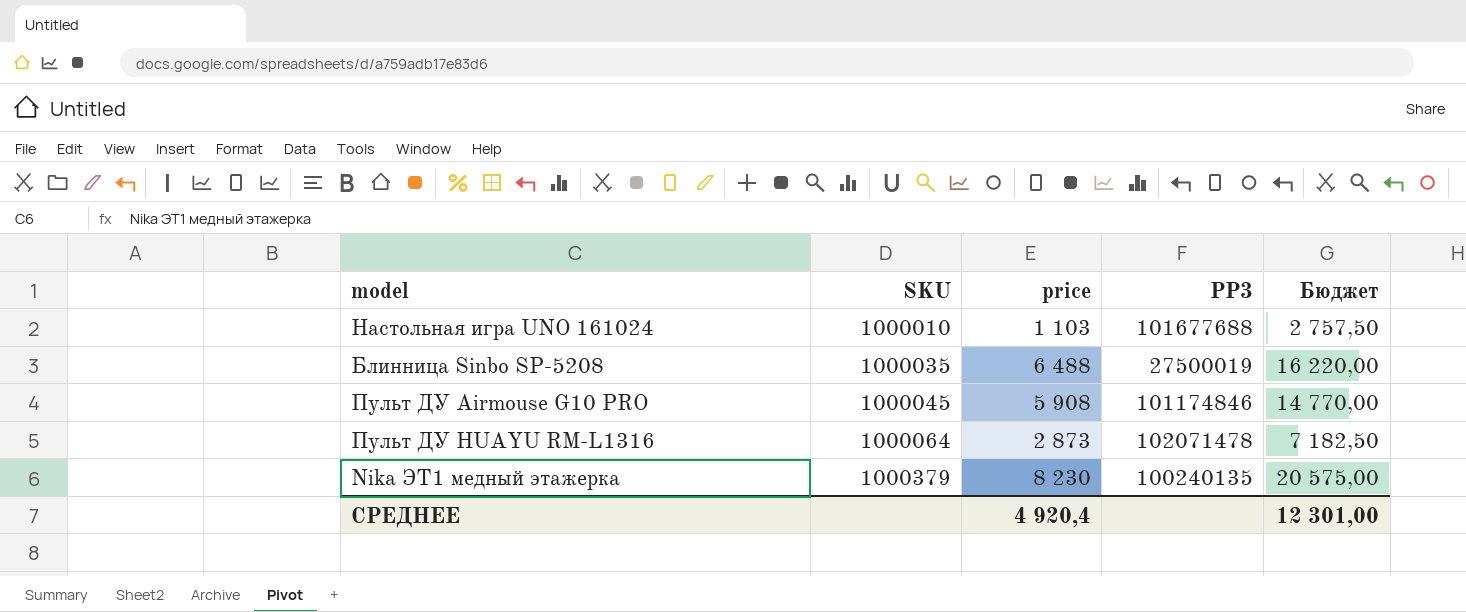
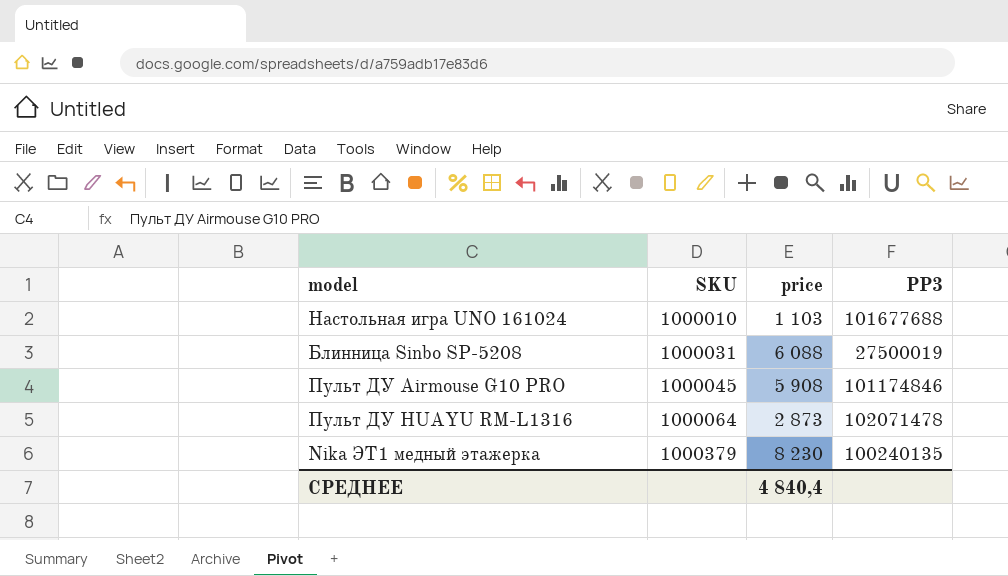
column Бюджет | formula: [price] * 2,5 -> none
Блинница Sinbo SP-5208 | SKU: 1000035 -> 1000031
Блинница Sinbo SP-5208 | price: 6 488 -> 6 088
СРЕДНЕЕ | price: 4 920,4 -> 4 840,4

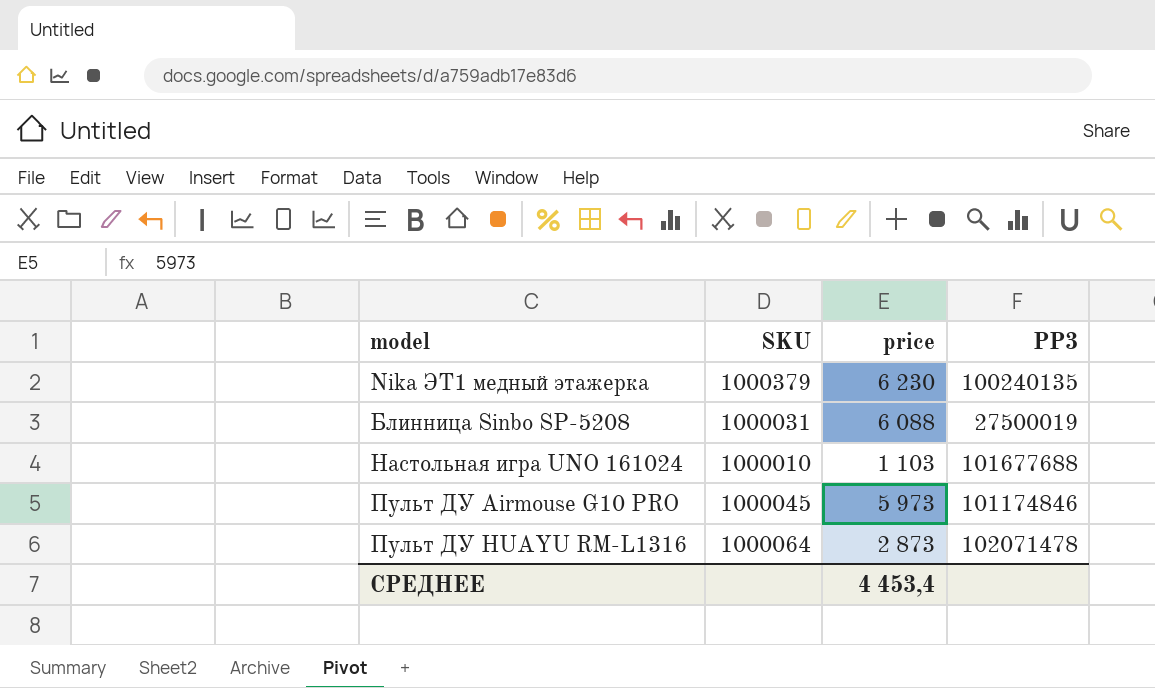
row order: SKU ascending -> model ascending
Nika ЭТ1 медный этажерка | price: 8 230 -> 6 230
Пульт ДУ Airmouse G10 PRO | price: 5 908 -> 5 973
СРЕДНЕЕ | price: 4 840,4 -> 4 453,4

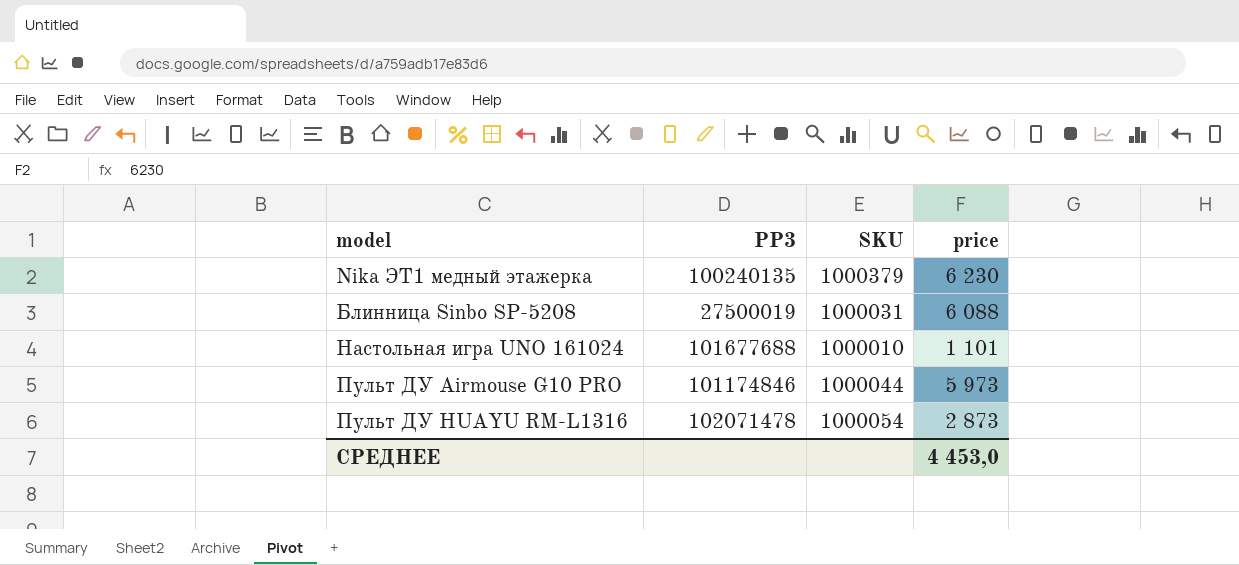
column PP3 | position: 4 -> 2
Настольная игра UNO 161024 | price: 1 103 -> 1 101
Пульт ДУ Airmouse G10 PRO | SKU: 1000045 -> 1000044
Пульт ДУ HUAYU RM-L1316 | SKU: 1000064 -> 1000054
СРЕДНЕЕ | price: 4 453,4 -> 4 453,0

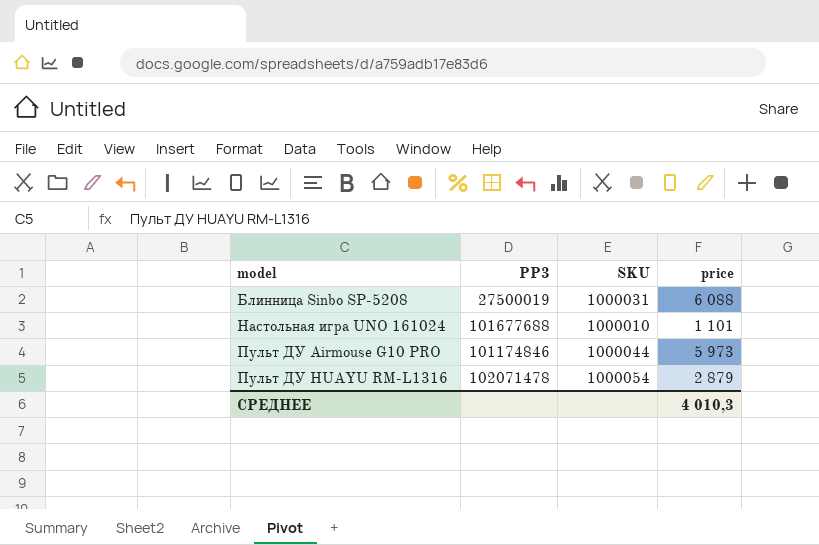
row Nika ЭТ1 медный этажерка: 100240135 | 1000379 | 6 230 -> none
Пульт ДУ HUAYU RM-L1316 | price: 2 873 -> 2 879
СРЕДНЕЕ | price: 4 453,0 -> 4 010,3

